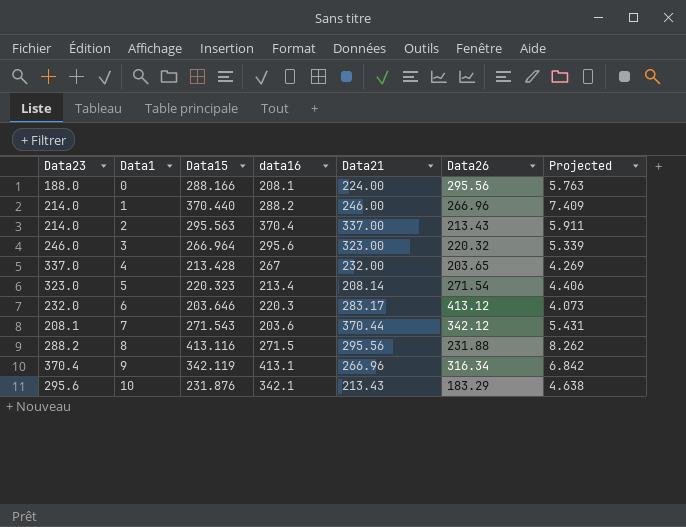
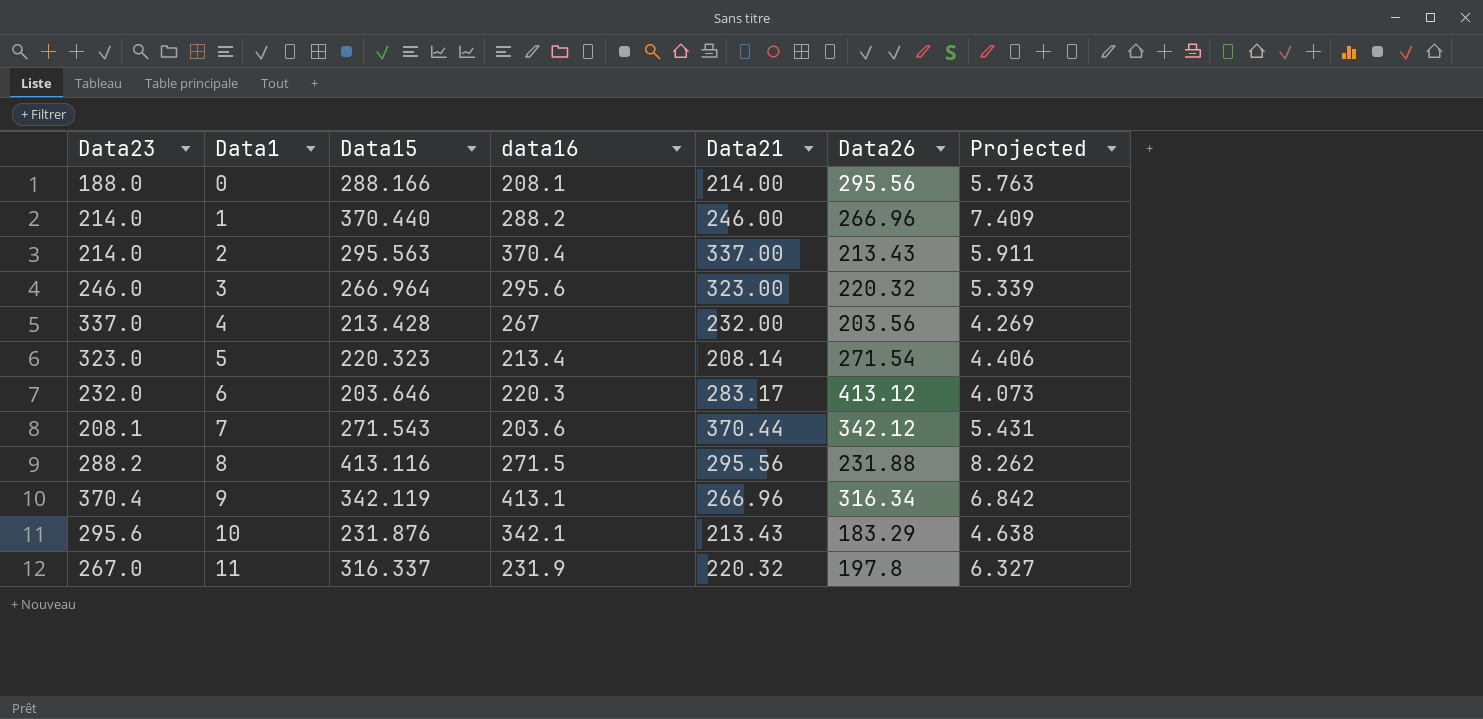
0 | Data21: 224.00 -> 214.00
4 | Data26: 203.65 -> 203.56
row 11: none -> 267.0 | 316.337 | 231.9 | 220.32 | 197.8 | 6.327

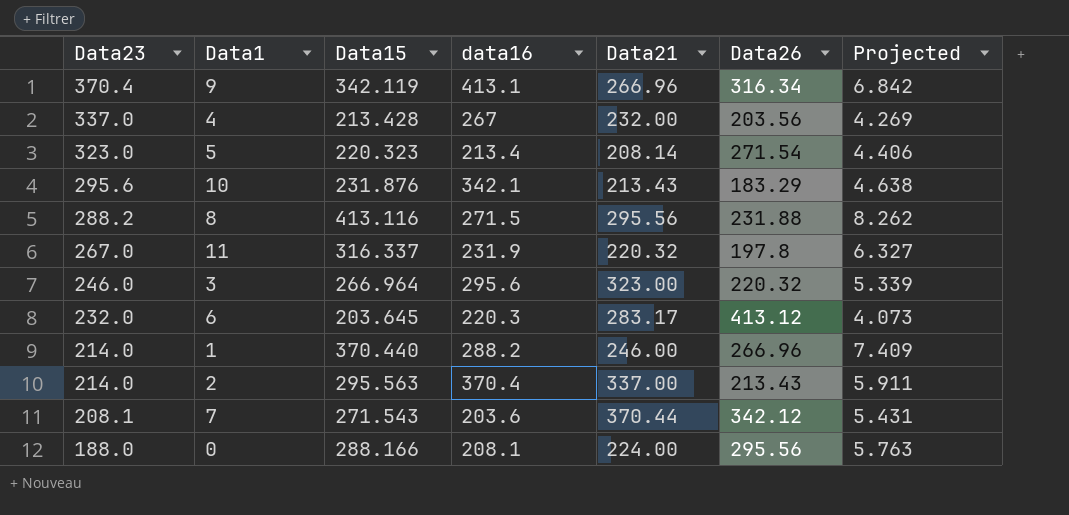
row order: Data1 ascending -> Data23 descending
6 | Data15: 203.646 -> 203.645
0 | Data21: 214.00 -> 224.00

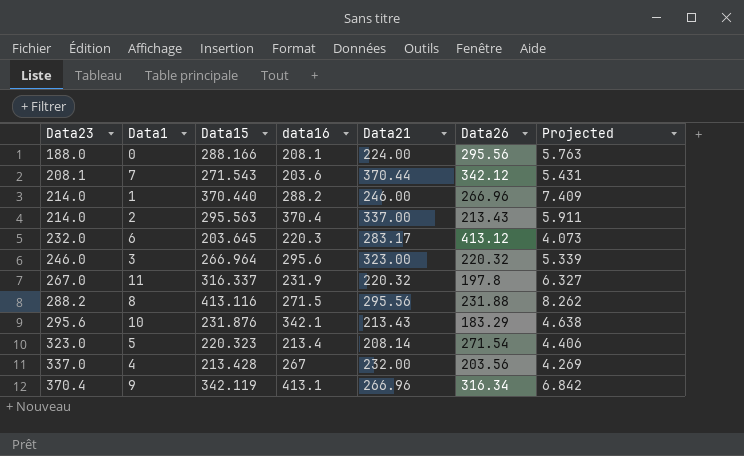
row order: Data23 descending -> Data23 ascending

